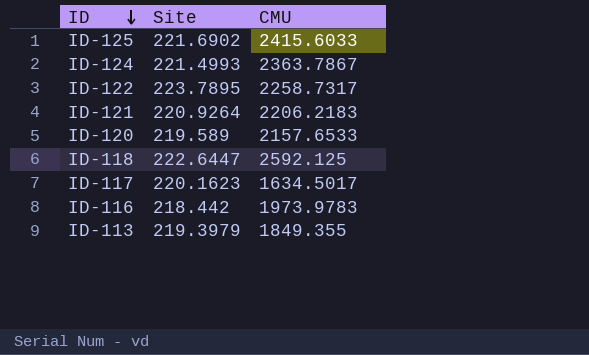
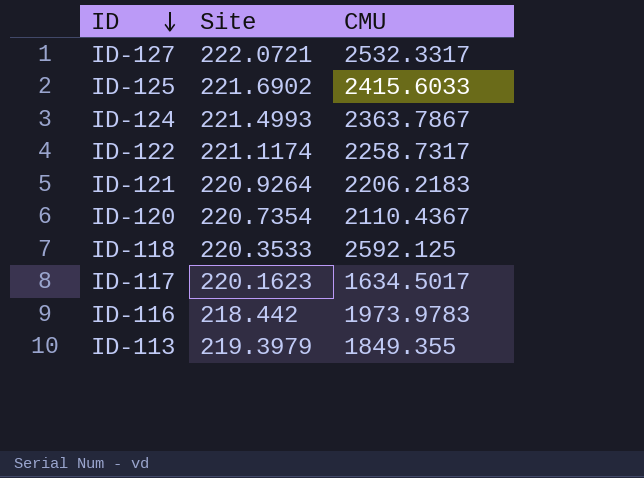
row ID-127: none -> 222.0721 | 2532.3317
ID-122 | Site: 223.7895 -> 221.1174
ID-120 | Site: 219.589 -> 220.7354
ID-120 | CMU: 2157.6533 -> 2110.4367
ID-118 | Site: 222.6447 -> 220.3533

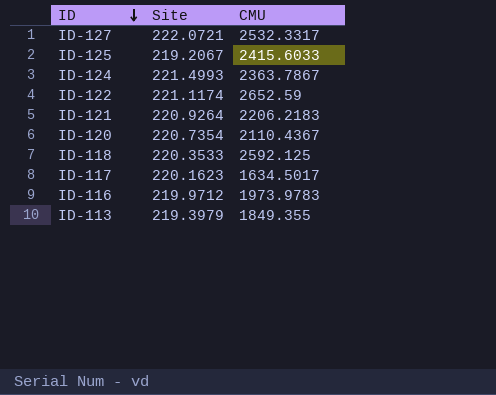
ID-125 | Site: 221.6902 -> 219.2067
ID-122 | CMU: 2258.7317 -> 2652.59
ID-116 | Site: 218.442 -> 219.9712

